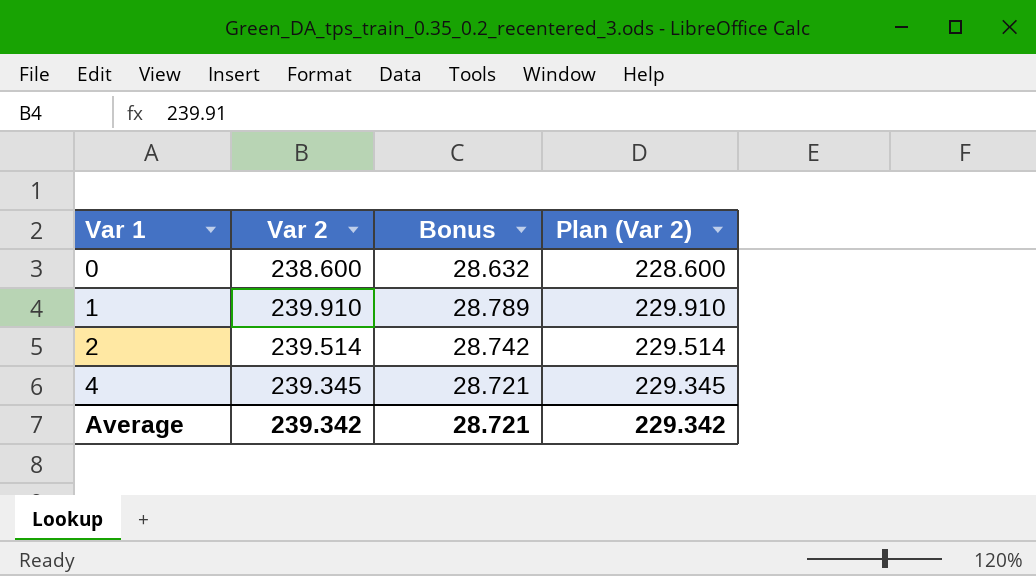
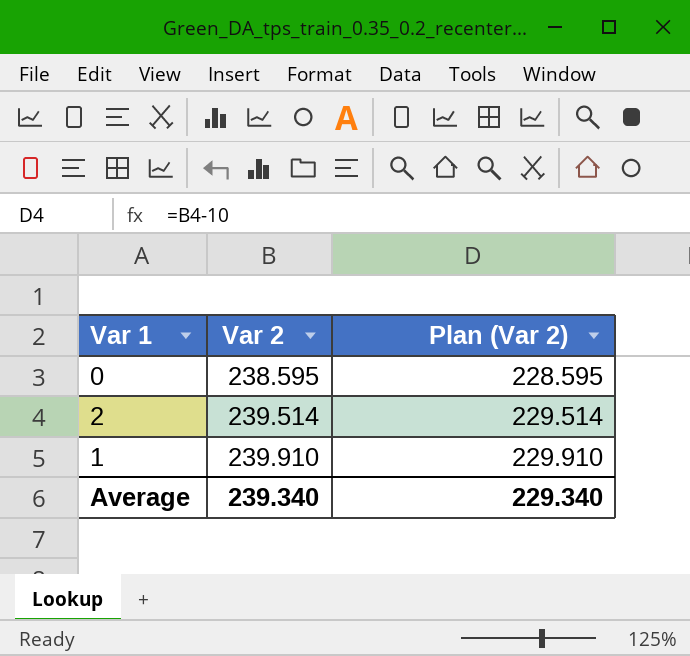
row order: Var 1 ascending -> Var 2 ascending
column Bonus | formula: [Var 2] * 0.12 -> none
row 4: 239.345 | 28.721 | 229.345 -> none
0 | Var 2: 238.600 -> 238.595
0 | Plan (Var 2): 228.600 -> 228.595
Average | Var 2: 239.342 -> 239.340
Average | Plan (Var 2): 229.342 -> 229.340

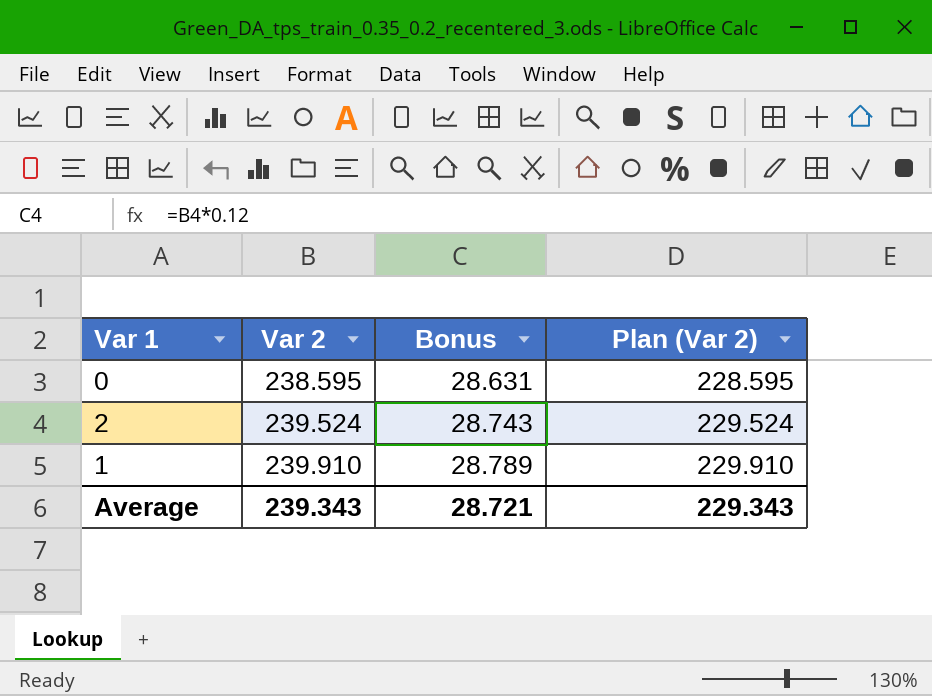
column Bonus | formula: none -> [Var 2] * 0.12
2 | Var 2: 239.514 -> 239.524
2 | Plan (Var 2): 229.514 -> 229.524
Average | Var 2: 239.340 -> 239.343
Average | Plan (Var 2): 229.340 -> 229.343

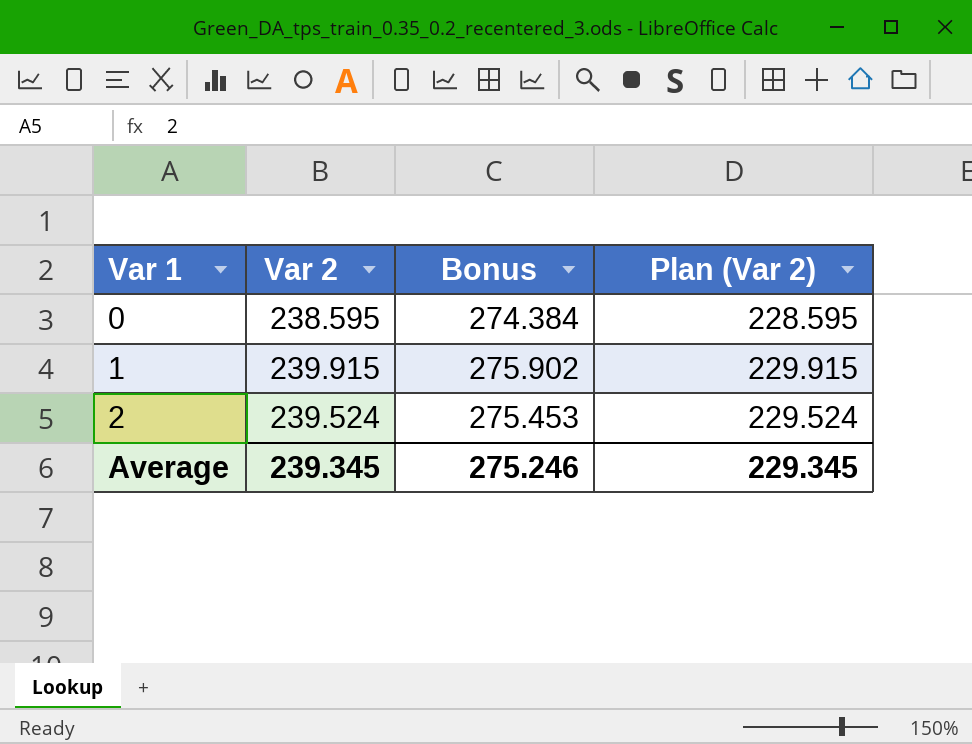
row order: Var 2 ascending -> Var 1 ascending
column Bonus | formula: [Var 2] * 0.12 -> [Var 2] * 1.15
1 | Var 2: 239.910 -> 239.915
1 | Plan (Var 2): 229.910 -> 229.915
Average | Var 2: 239.343 -> 239.345
Average | Bonus: 28.721 -> 275.246
Average | Plan (Var 2): 229.343 -> 229.345

